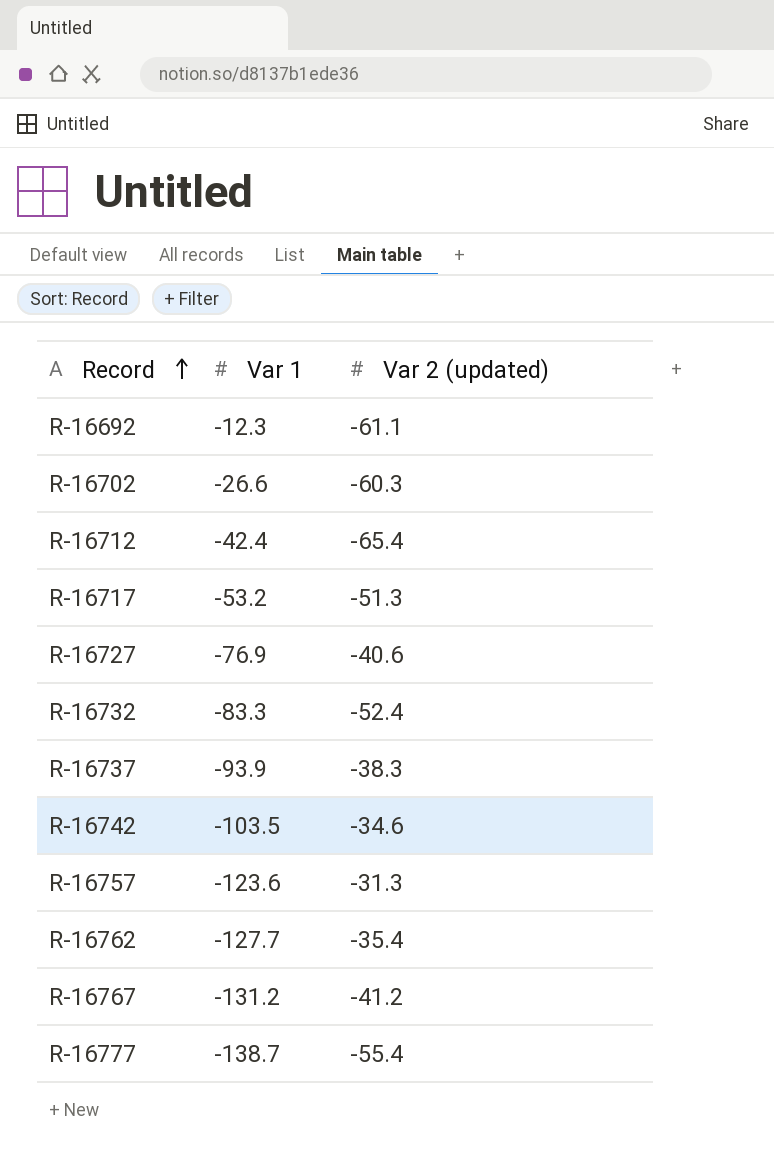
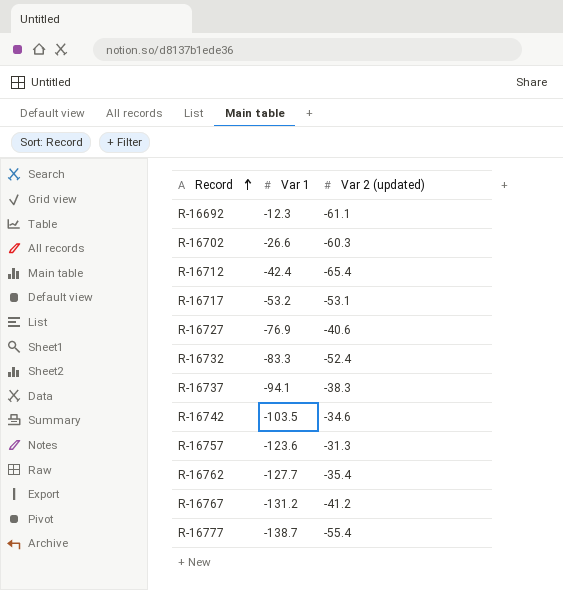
R-16717 | Var 2 (updated): -51.3 -> -53.1
R-16737 | Var 1: -93.9 -> -94.1

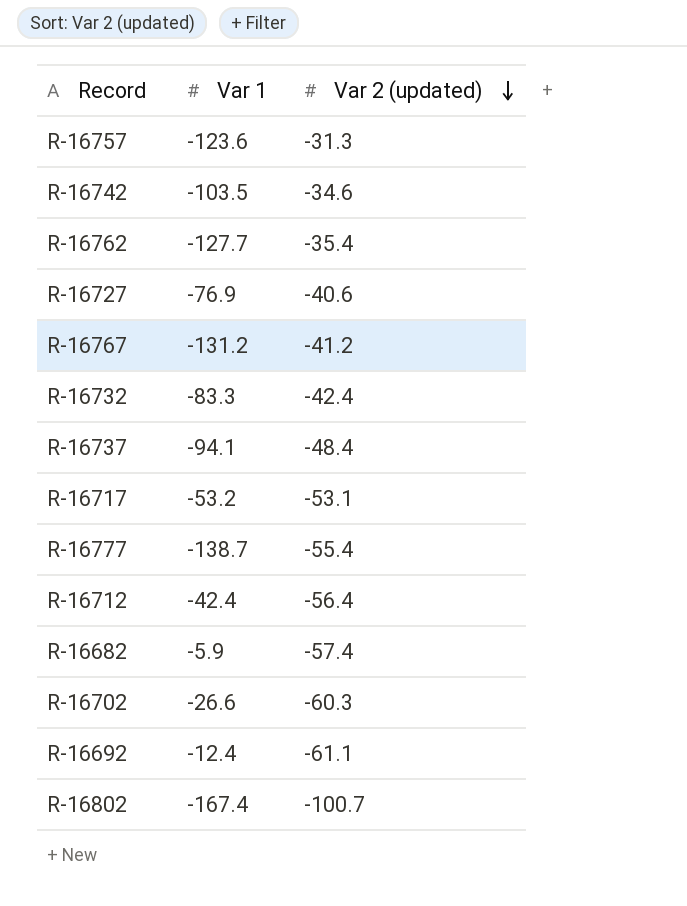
row order: Record ascending -> Var 2 (updated) descending
R-16732 | Var 2 (updated): -52.4 -> -42.4
R-16737 | Var 2 (updated): -38.3 -> -48.4
R-16712 | Var 2 (updated): -65.4 -> -56.4
row R-16682: none -> -5.9 | -57.4
R-16692 | Var 1: -12.3 -> -12.4
row R-16802: none -> -167.4 | -100.7

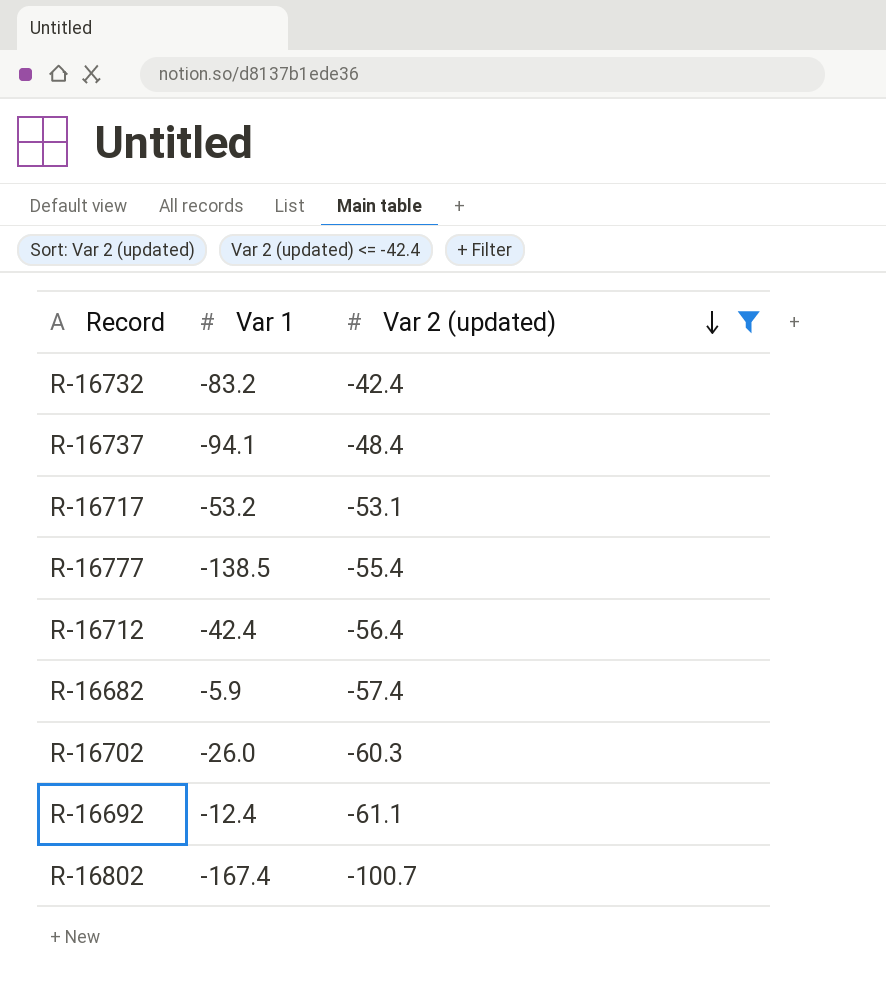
filter: none -> Var 2 (updated) <= -42.4
R-16732 | Var 1: -83.3 -> -83.2
R-16777 | Var 1: -138.7 -> -138.5
R-16702 | Var 1: -26.6 -> -26.0

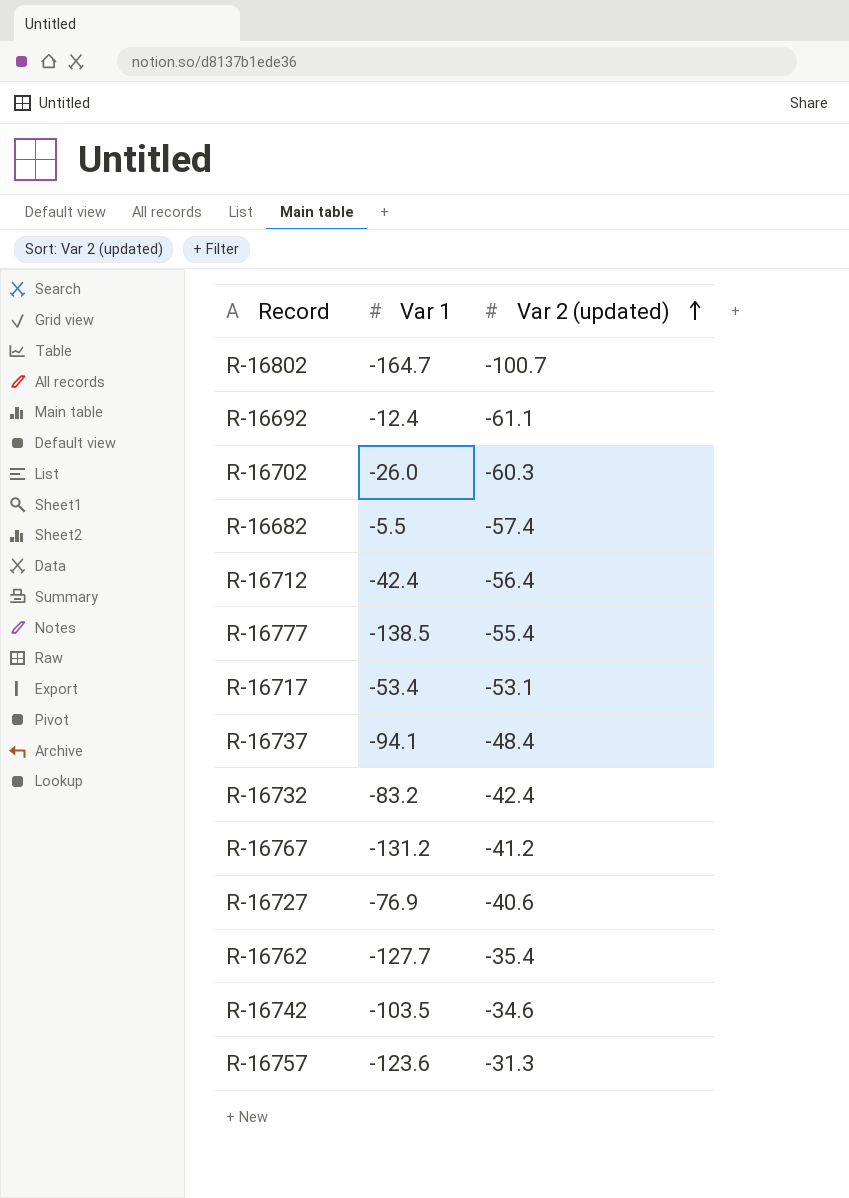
filter: Var 2 (updated) <= -42.4 -> none
row order: Var 2 (updated) descending -> Var 2 (updated) ascending
R-16802 | Var 1: -167.4 -> -164.7
R-16682 | Var 1: -5.9 -> -5.5
R-16717 | Var 1: -53.2 -> -53.4

